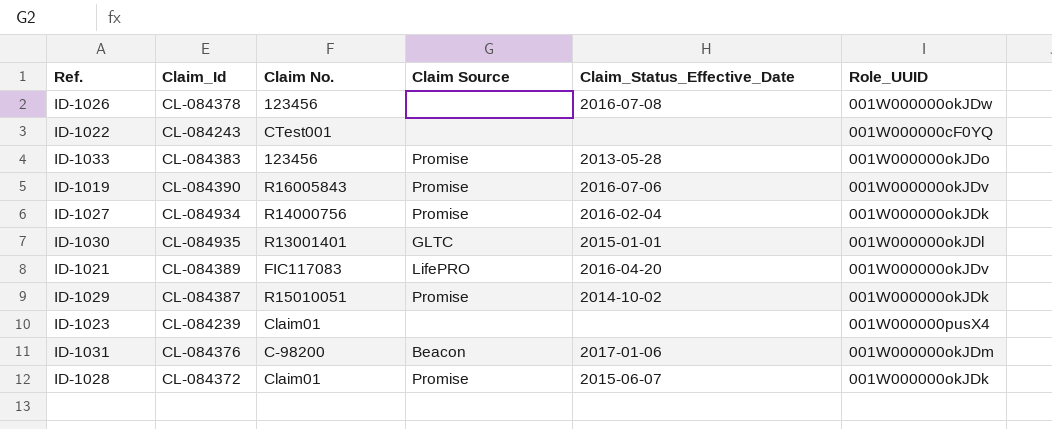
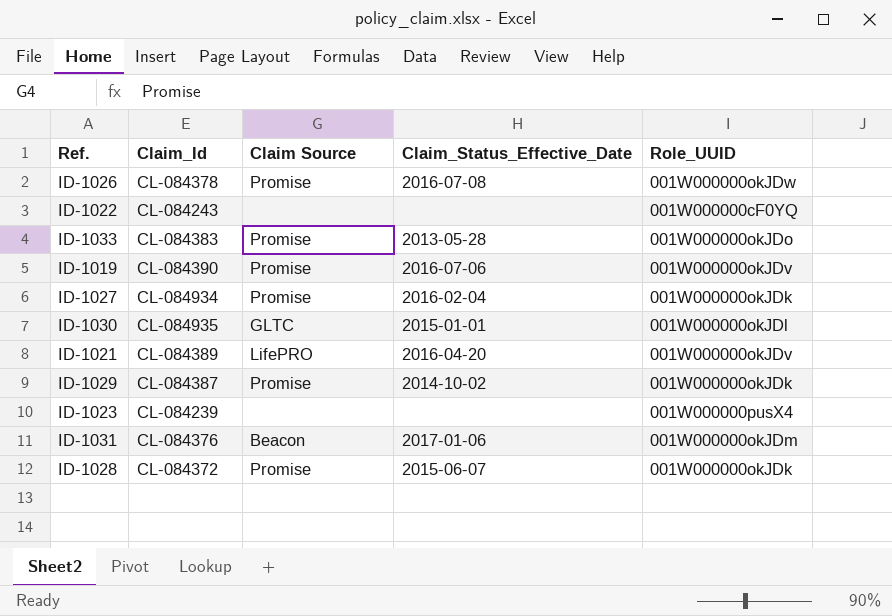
column Claim No. | position: 3 -> none
ID-1026 | Claim Source: none -> Promise

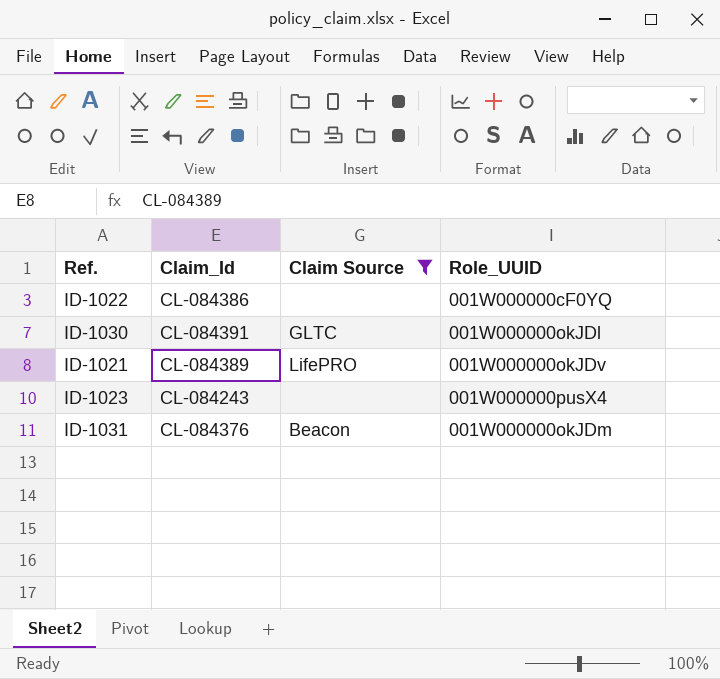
filter: none -> Claim Source != Promise
column Claim_Status_Effective_Date | position: 4 -> none
ID-1022 | Claim_Id: CL-084243 -> CL-084386
ID-1030 | Claim_Id: CL-084935 -> CL-084391
ID-1023 | Claim_Id: CL-084239 -> CL-084243

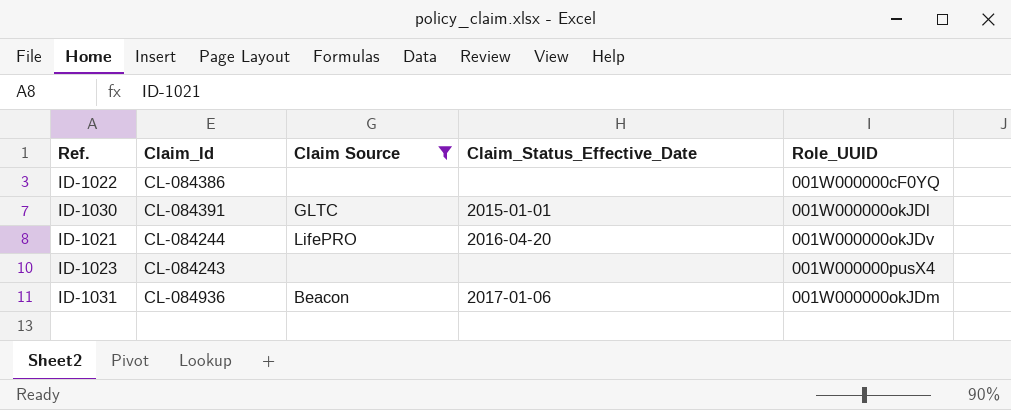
column Claim_Status_Effective_Date | position: none -> 4
ID-1021 | Claim_Id: CL-084389 -> CL-084244
ID-1031 | Claim_Id: CL-084376 -> CL-084936

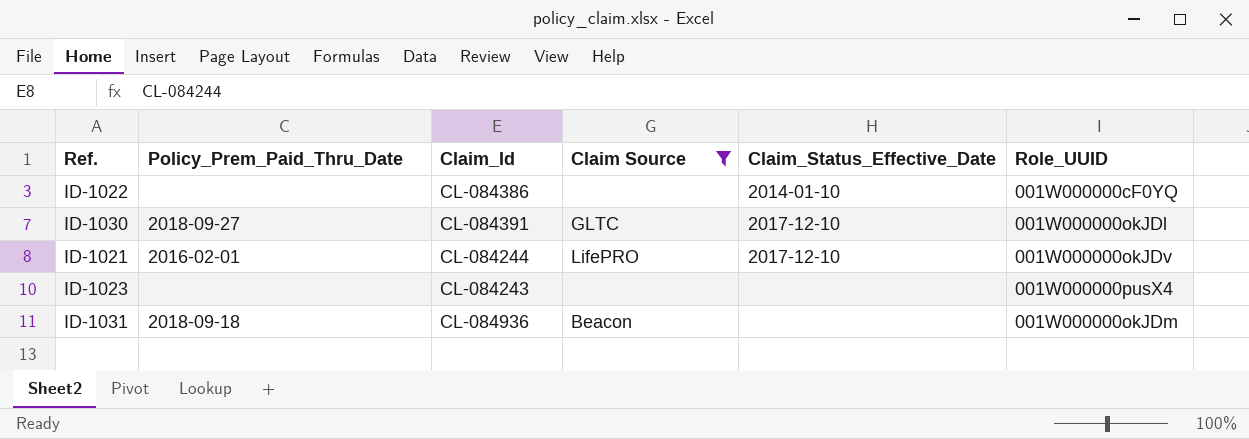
column Policy_Prem_Paid_Thru_Date | position: none -> 2
ID-1022 | Claim_Status_Effective_Date: none -> 2014-01-10
ID-1030 | Claim_Status_Effective_Date: 2015-01-01 -> 2017-12-10
ID-1021 | Claim_Status_Effective_Date: 2016-04-20 -> 2017-12-10
ID-1031 | Claim_Status_Effective_Date: 2017-01-06 -> none

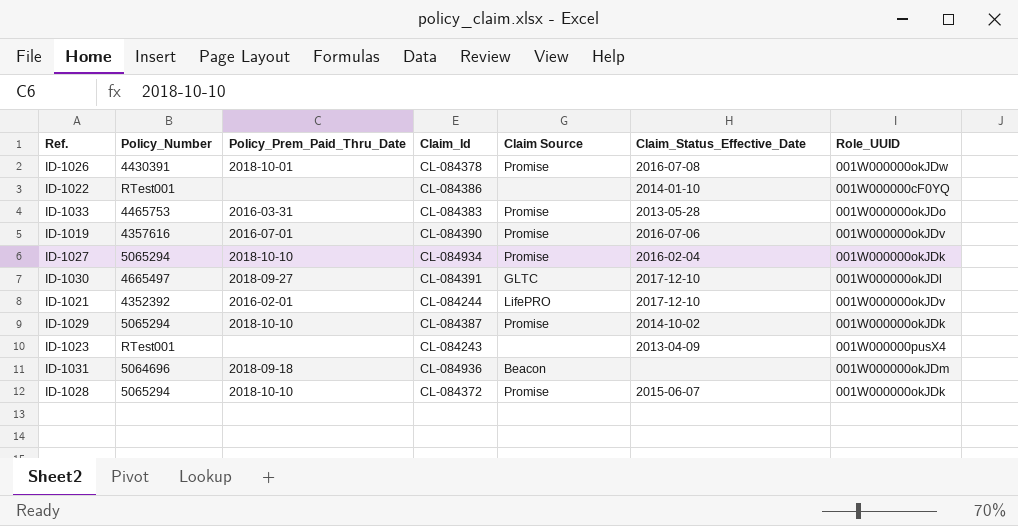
filter: Claim Source != Promise -> none
column Policy_Number | position: none -> 2
ID-1023 | Claim_Status_Effective_Date: none -> 2013-04-09

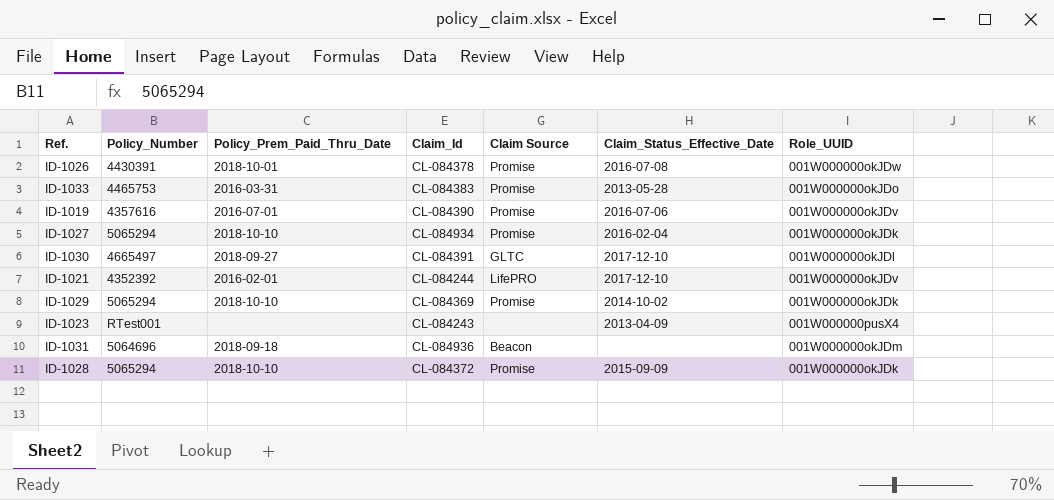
row ID-1022: RTest001 | none | CL-084386 | none | 2014-01-10 | 001W000000cF0YQ -> none
ID-1029 | Claim_Id: CL-084387 -> CL-084369
ID-1028 | Claim_Status_Effective_Date: 2015-06-07 -> 2015-09-09

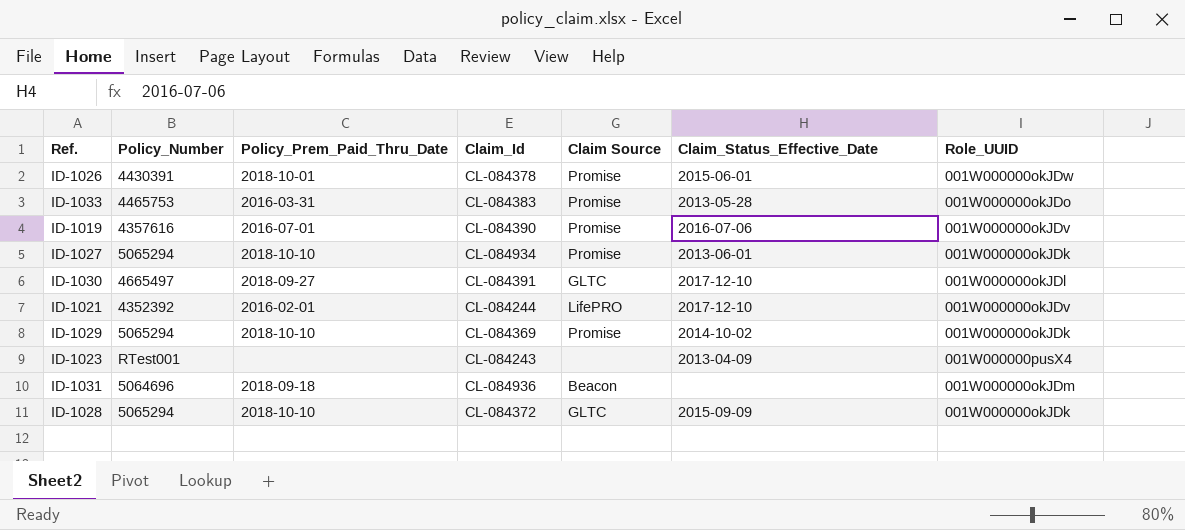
ID-1026 | Claim_Status_Effective_Date: 2016-07-08 -> 2015-06-01
ID-1027 | Claim_Status_Effective_Date: 2016-02-04 -> 2013-06-01
ID-1028 | Claim Source: Promise -> GLTC

